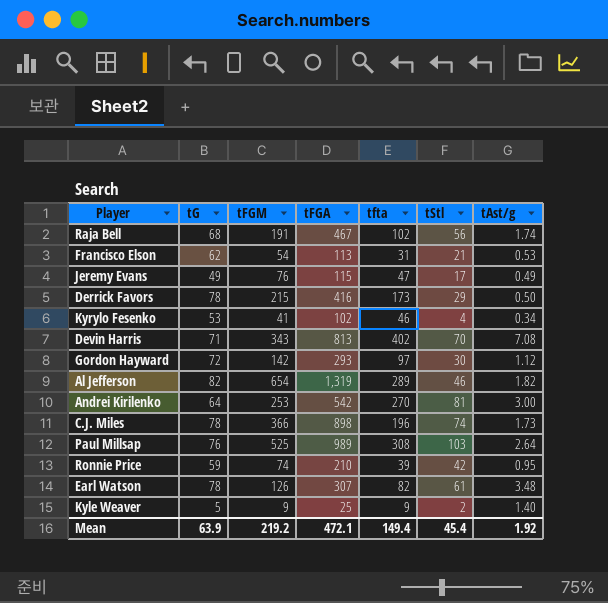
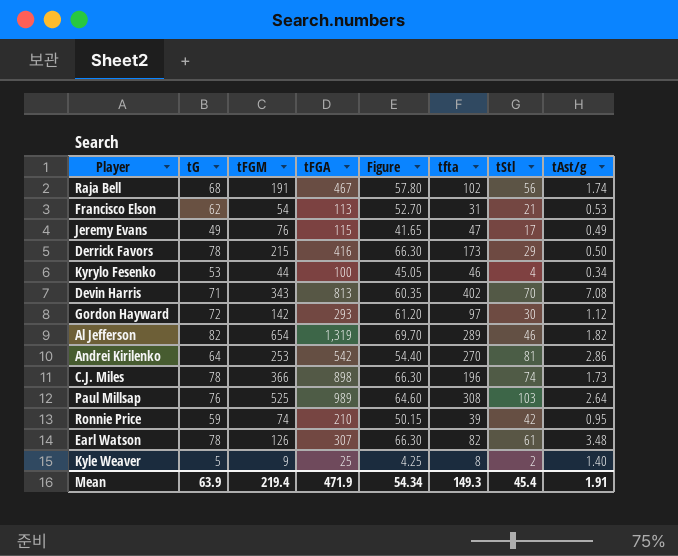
column Figure | formula: none -> [tG] * 0.85
Kyrylo Fesenko | tFGM: 41 -> 44
Kyrylo Fesenko | tFGA: 102 -> 100
Andrei Kirilenko | tAst/g: 3.00 -> 2.86
Kyle Weaver | tfta: 9 -> 8
Mean | tFGM: 219.2 -> 219.4
Mean | tFGA: 472.1 -> 471.9
Mean | tfta: 149.4 -> 149.3
Mean | tAst/g: 1.92 -> 1.91

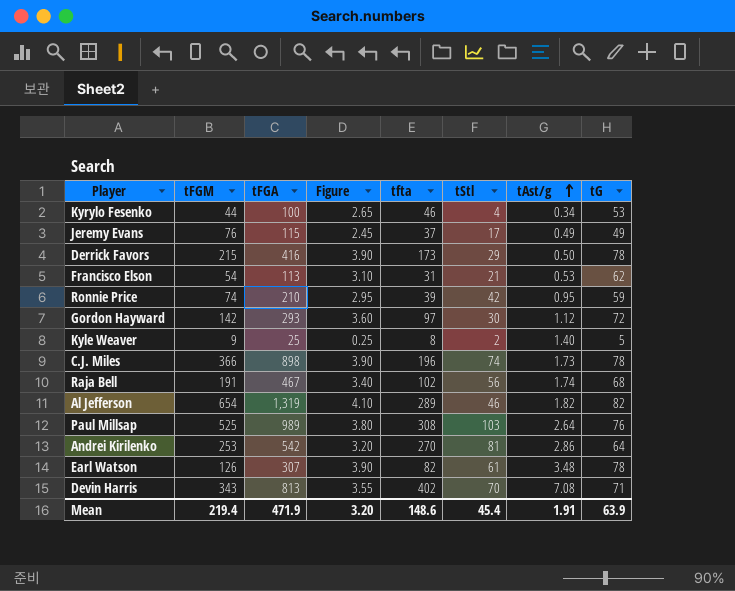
row order: none -> tAst/g ascending
column Figure | formula: [tG] * 0.85 -> [tG] * 0.05
column tG | position: 2 -> 8
Jeremy Evans | tfta: 47 -> 37
Mean | Figure: 54.34 -> 3.20
Mean | tfta: 149.3 -> 148.6

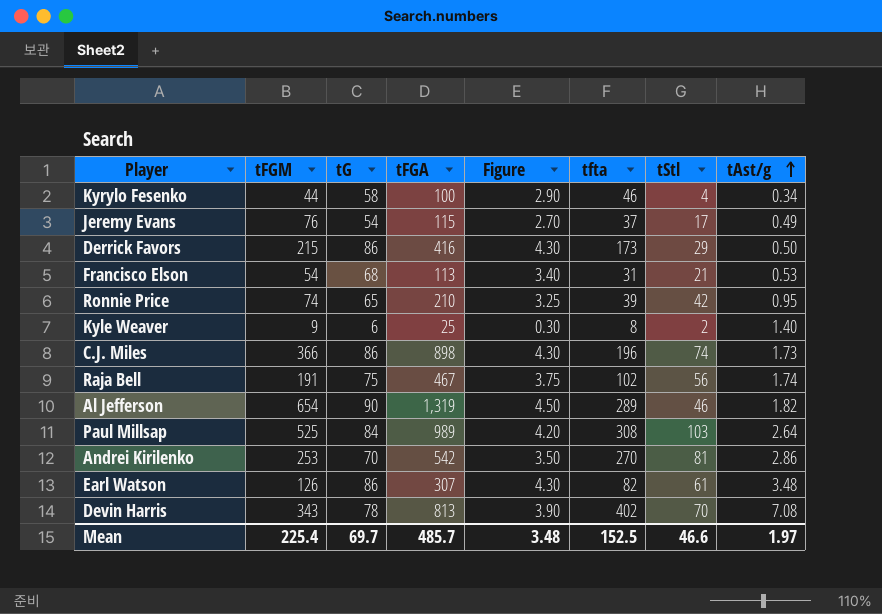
column tG | position: 8 -> 3
row Gordon Hayward: 142 | 293 | 3.60 | 97 | 30 | 1.12 | 72 -> none
Kyrylo Fesenko | tG: 53 -> 58
Kyrylo Fesenko | Figure: 2.65 -> 2.90
Jeremy Evans | tG: 49 -> 54
Jeremy Evans | Figure: 2.45 -> 2.70
Derrick Favors | tG: 78 -> 86
Derrick Favors | Figure: 3.90 -> 4.30
Francisco Elson | tG: 62 -> 68
Francisco Elson | Figure: 3.10 -> 3.40
Ronnie Price | tG: 59 -> 65
Ronnie Price | Figure: 2.95 -> 3.25
Kyle Weaver | tG: 5 -> 6
Kyle Weaver | Figure: 0.25 -> 0.30
C.J. Miles | tG: 78 -> 86
C.J. Miles | Figure: 3.90 -> 4.30
Raja Bell | tG: 68 -> 75
Raja Bell | Figure: 3.40 -> 3.75
Al Jefferson | tG: 82 -> 90
Al Jefferson | Figure: 4.10 -> 4.50
Paul Millsap | tG: 76 -> 84
Paul Millsap | Figure: 3.80 -> 4.20
Andrei Kirilenko | tG: 64 -> 70
Andrei Kirilenko | Figure: 3.20 -> 3.50
Earl Watson | tG: 78 -> 86
Earl Watson | Figure: 3.90 -> 4.30
Devin Harris | tG: 71 -> 78
Devin Harris | Figure: 3.55 -> 3.90
Mean | tFGM: 219.4 -> 225.4
Mean | tG: 63.9 -> 69.7
Mean | tFGA: 471.9 -> 485.7
Mean | Figure: 3.20 -> 3.48
Mean | tfta: 148.6 -> 152.5
Mean | tStl: 45.4 -> 46.6
Mean | tAst/g: 1.91 -> 1.97

